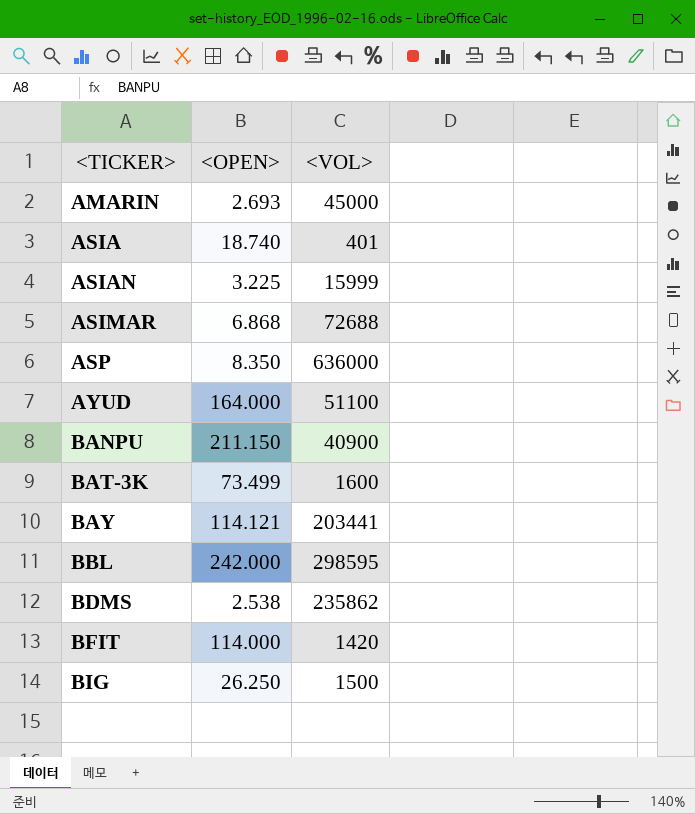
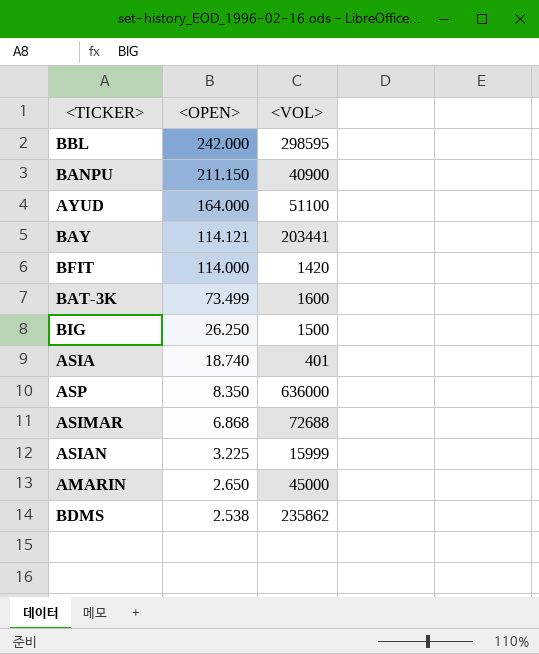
row order: <TICKER> ascending -> <OPEN> descending
AMARIN | <OPEN>: 2.693 -> 2.650

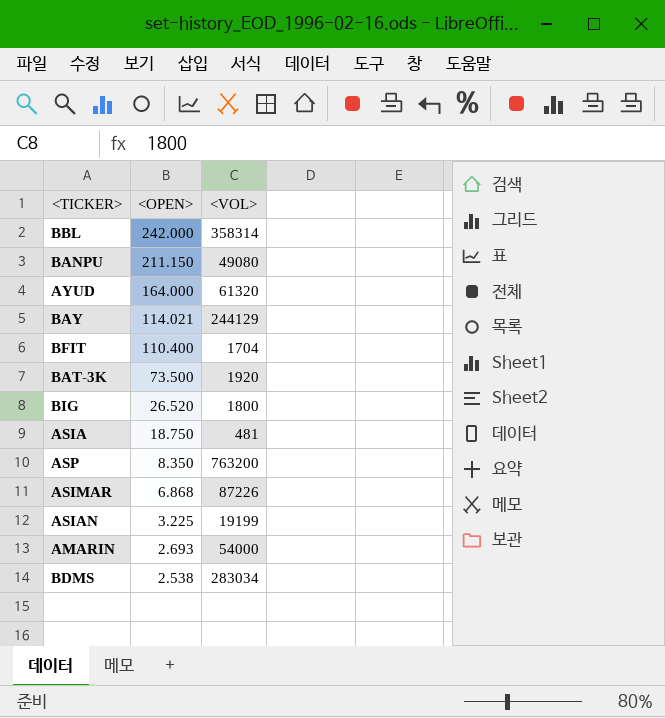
BBL | <VOL>: 298595 -> 358314
BANPU | <VOL>: 40900 -> 49080
AYUD | <VOL>: 51100 -> 61320
BAY | <OPEN>: 114.121 -> 114.021
BAY | <VOL>: 203441 -> 244129
BFIT | <OPEN>: 114.000 -> 110.400
BFIT | <VOL>: 1420 -> 1704
BAT-3K | <OPEN>: 73.499 -> 73.500
BAT-3K | <VOL>: 1600 -> 1920
BIG | <OPEN>: 26.250 -> 26.520
BIG | <VOL>: 1500 -> 1800
ASIA | <OPEN>: 18.740 -> 18.750
ASIA | <VOL>: 401 -> 481
ASP | <VOL>: 636000 -> 763200
ASIMAR | <VOL>: 72688 -> 87226
ASIAN | <VOL>: 15999 -> 19199
AMARIN | <OPEN>: 2.650 -> 2.693
AMARIN | <VOL>: 45000 -> 54000
BDMS | <VOL>: 235862 -> 283034

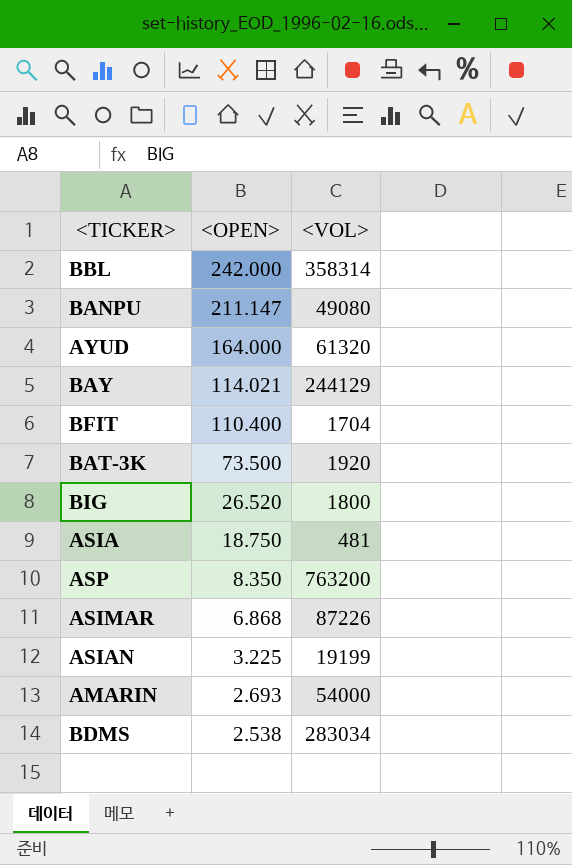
BANPU | <OPEN>: 211.150 -> 211.147

